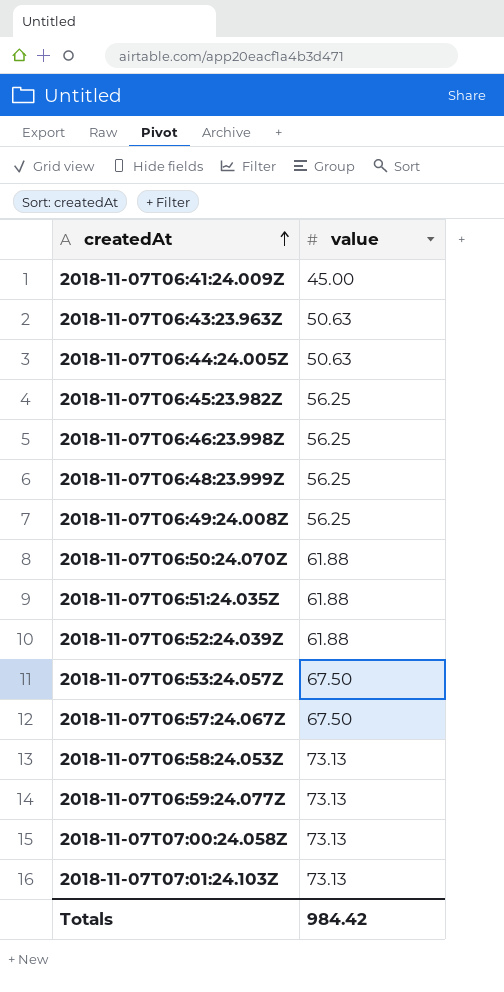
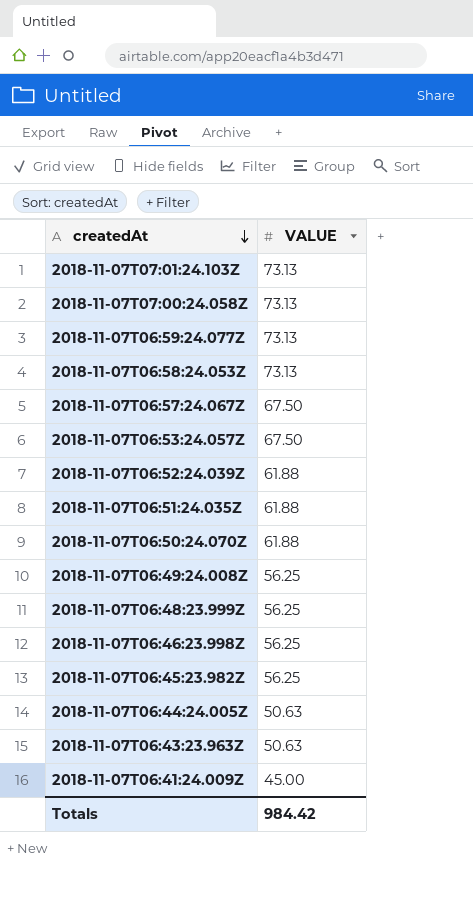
row order: createdAt ascending -> createdAt descending
column name: value -> VALUE

